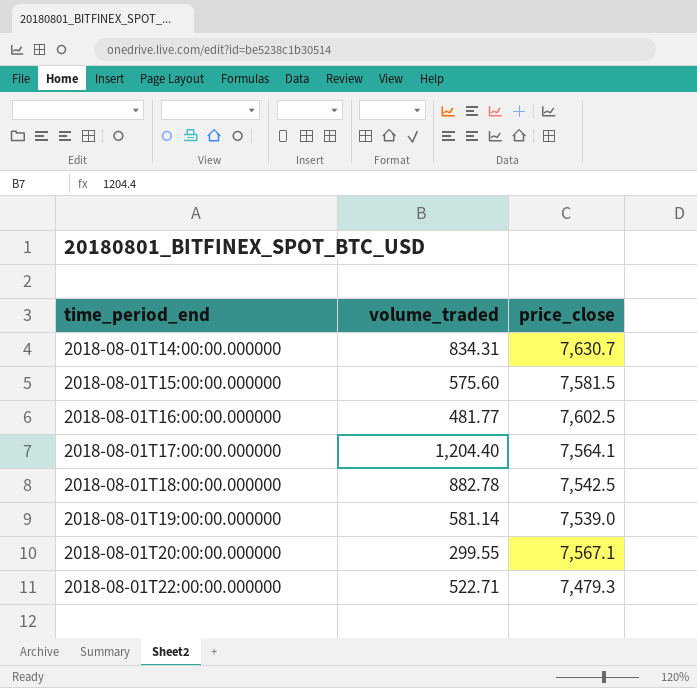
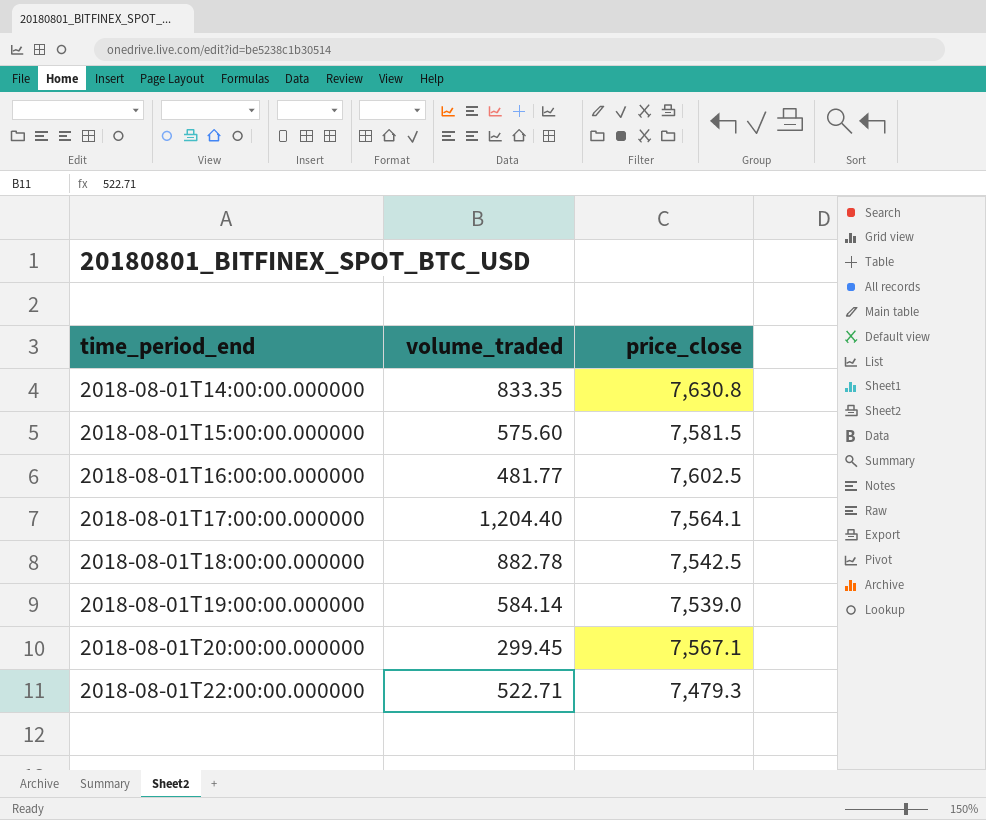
2018-08-01T14:00:00.000000 | volume_traded: 834.31 -> 833.35
2018-08-01T14:00:00.000000 | price_close: 7,630.7 -> 7,630.8
2018-08-01T19:00:00.000000 | volume_traded: 581.14 -> 584.14
2018-08-01T20:00:00.000000 | volume_traded: 299.55 -> 299.45

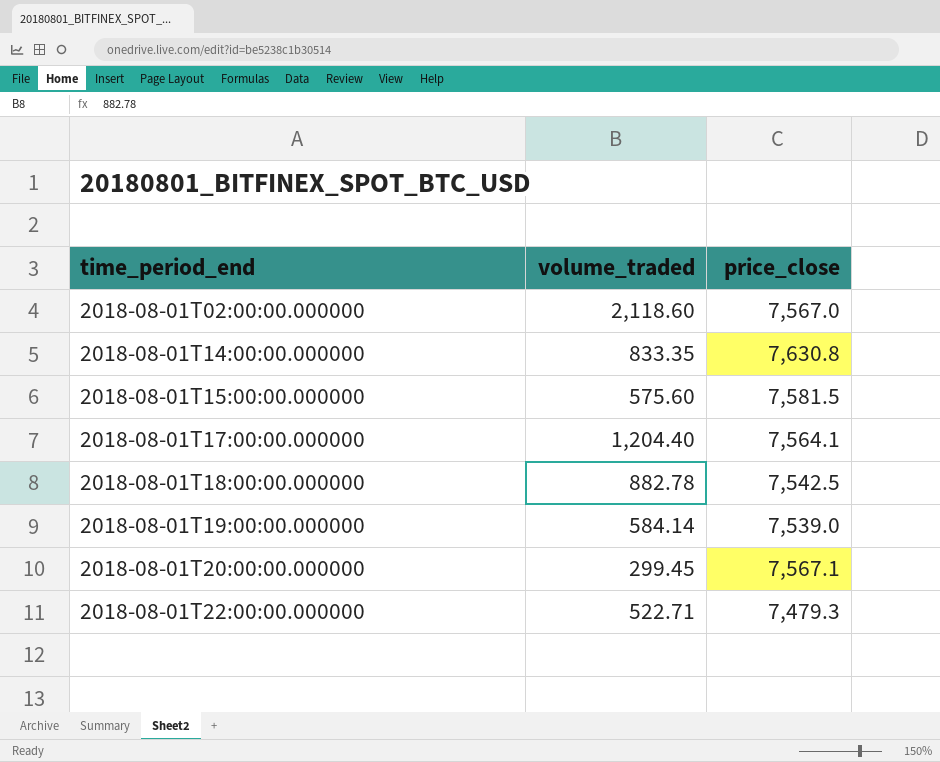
row 2018-08-01T16:00:00.000000: 481.77 | 7,602.5 -> none
row 2018-08-01T02:00:00.000000: none -> 2,118.60 | 7,567.0

